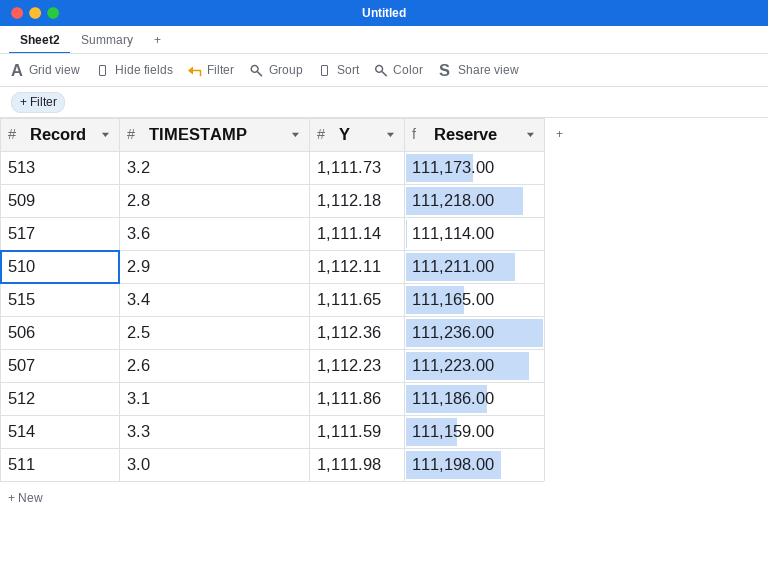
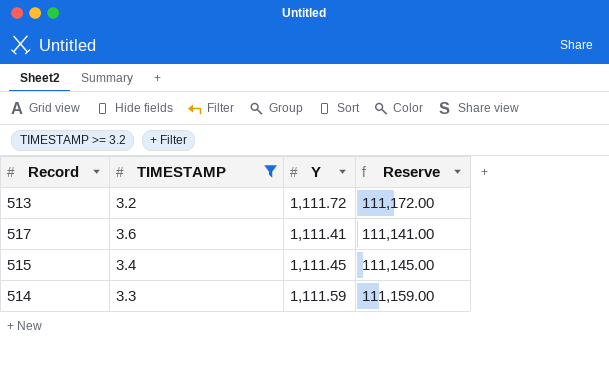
filter: none -> TIMESTAMP >= 3.2
513 | Y: 1,111.73 -> 1,111.72
513 | Reserve: 111,173.00 -> 111,172.00
517 | Y: 1,111.14 -> 1,111.41
517 | Reserve: 111,114.00 -> 111,141.00
515 | Y: 1,111.65 -> 1,111.45
515 | Reserve: 111,165.00 -> 111,145.00

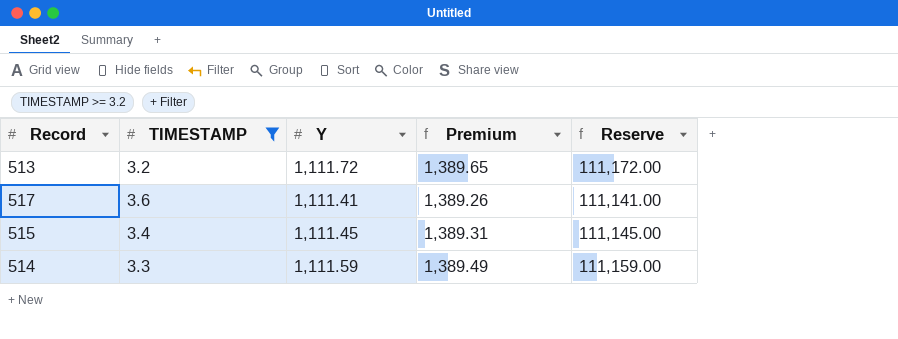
column Premium | formula: none -> [Y] * 1.25

